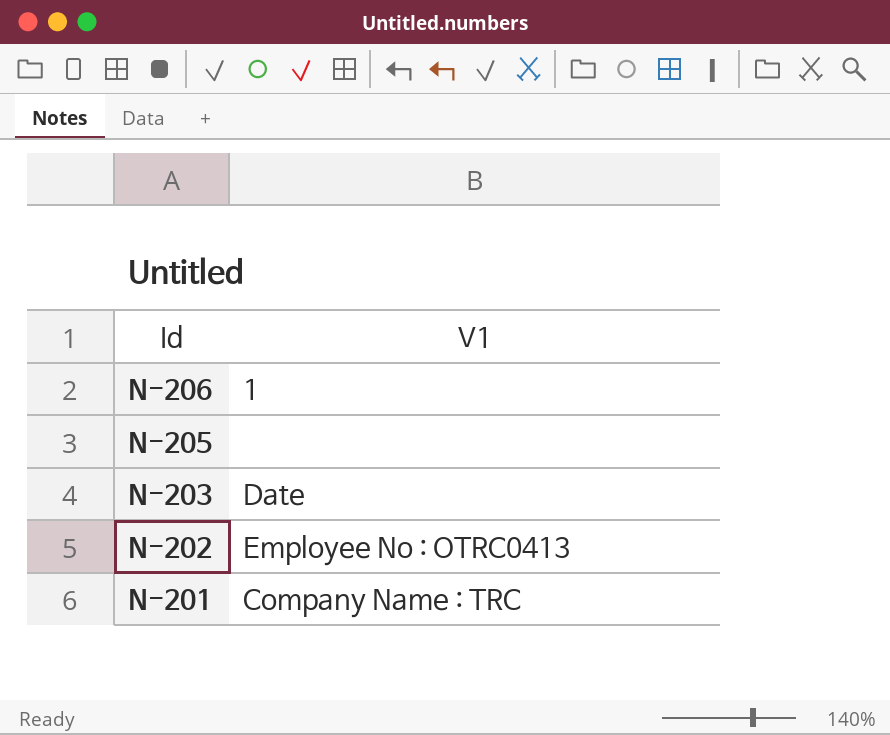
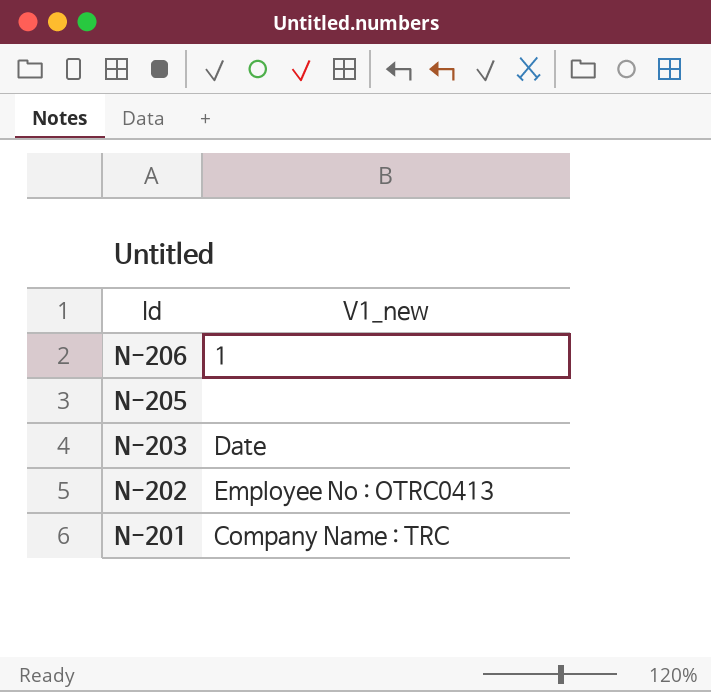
column name: V1 -> V1_new

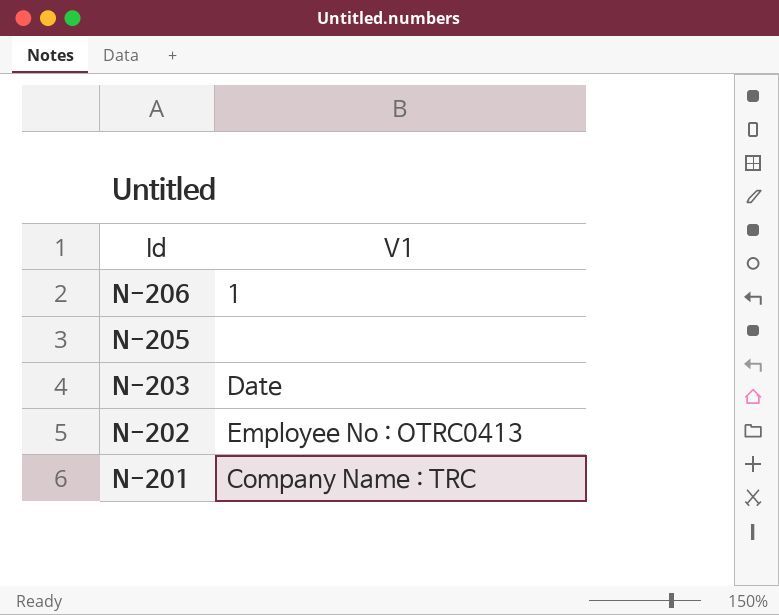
column name: V1_new -> V1

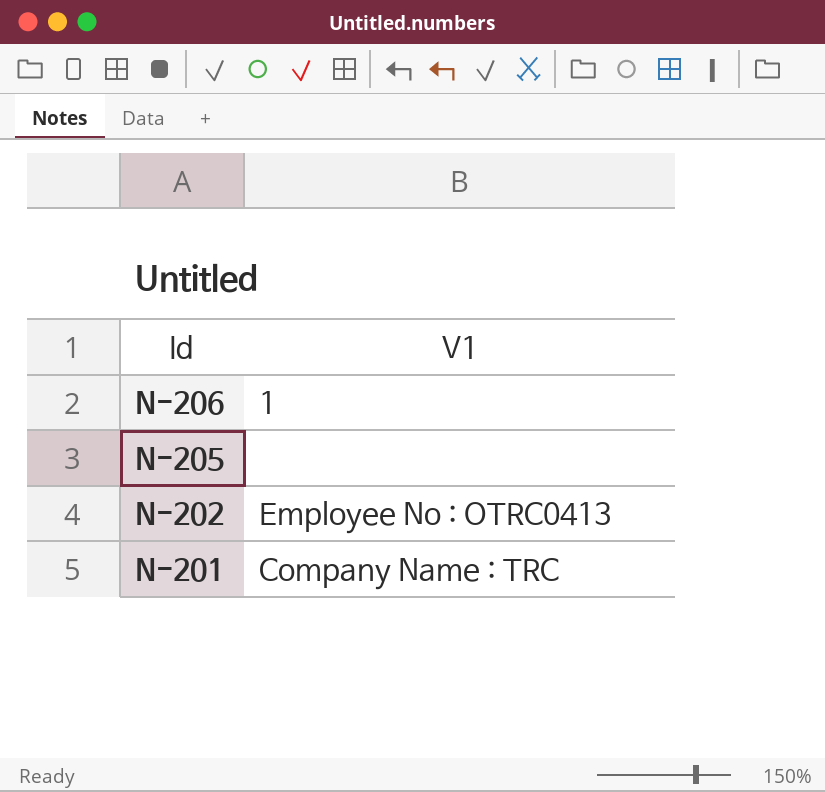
row N-203: Date -> none

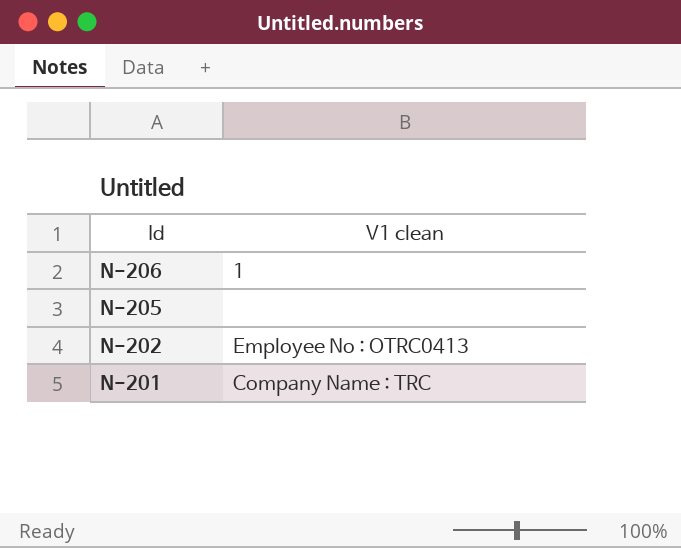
column name: V1 -> V1 clean

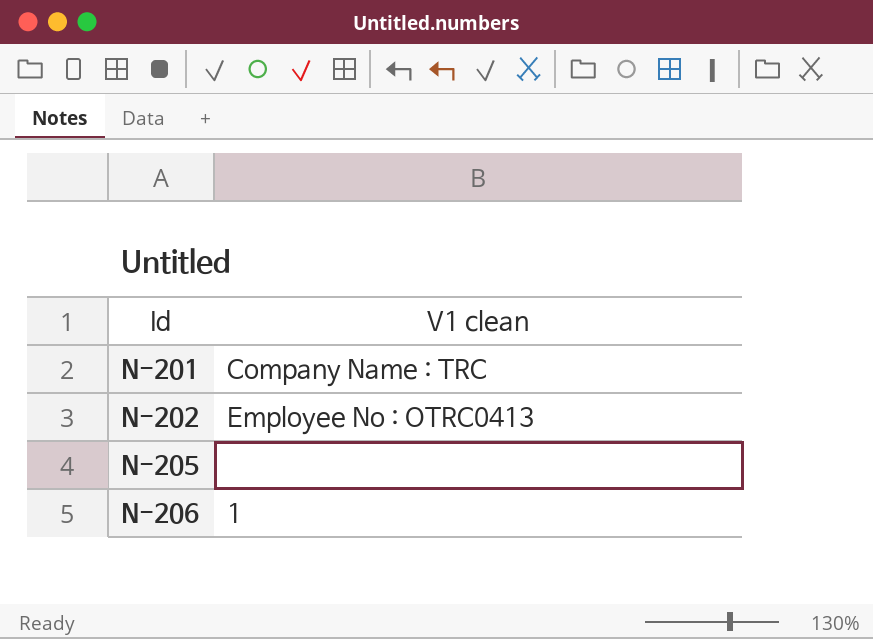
row order: Id descending -> Id ascending

